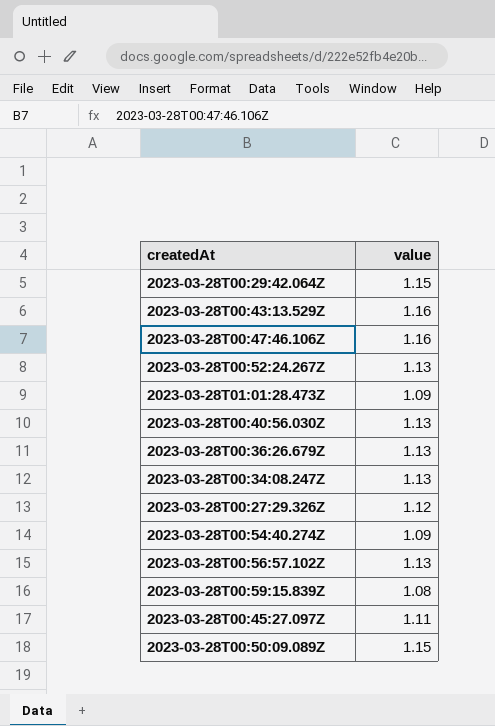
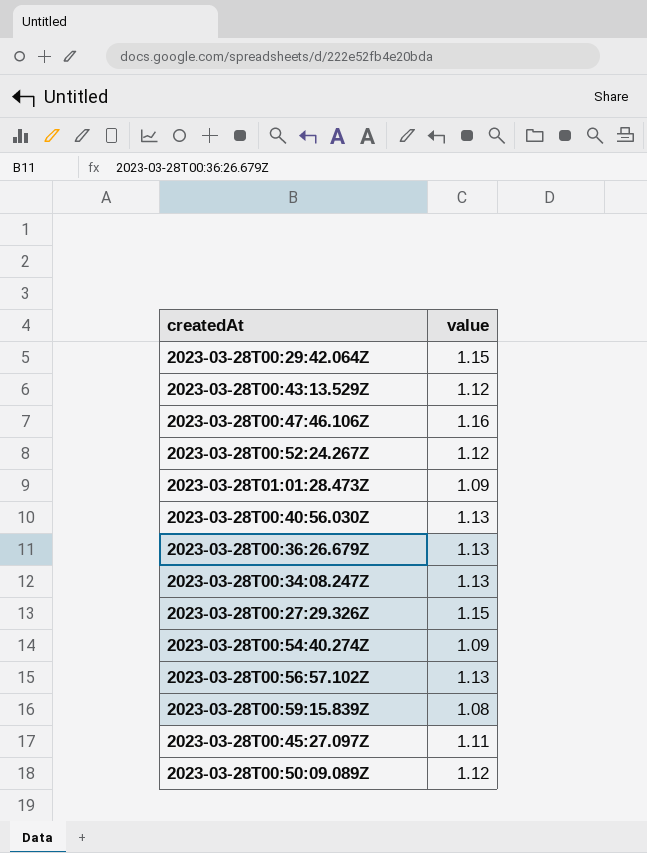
2023-03-28T00:43:13.529Z | value: 1.16 -> 1.12
2023-03-28T00:52:24.267Z | value: 1.13 -> 1.12
2023-03-28T00:27:29.326Z | value: 1.12 -> 1.15
2023-03-28T00:50:09.089Z | value: 1.15 -> 1.12

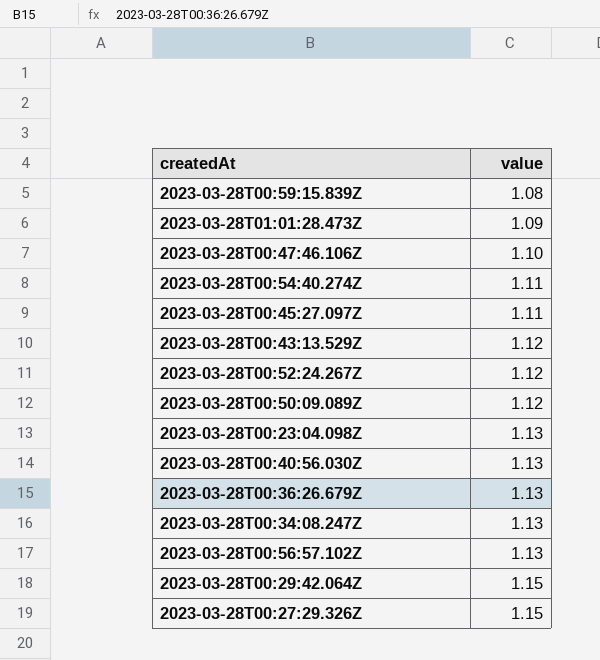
row order: none -> value ascending
2023-03-28T00:47:46.106Z | value: 1.16 -> 1.10
2023-03-28T00:54:40.274Z | value: 1.09 -> 1.11
row 2023-03-28T00:23:04.098Z: none -> 1.13

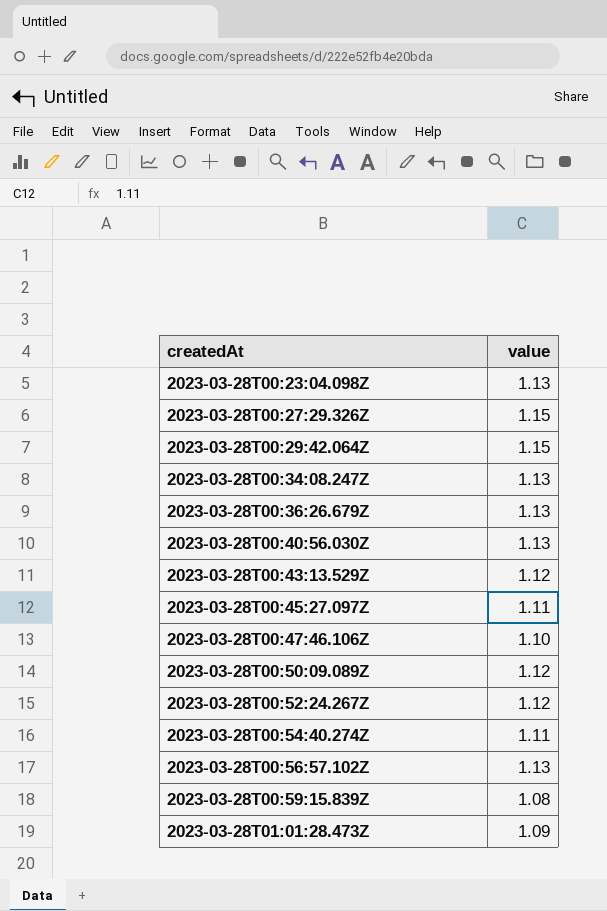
row order: value ascending -> createdAt ascending

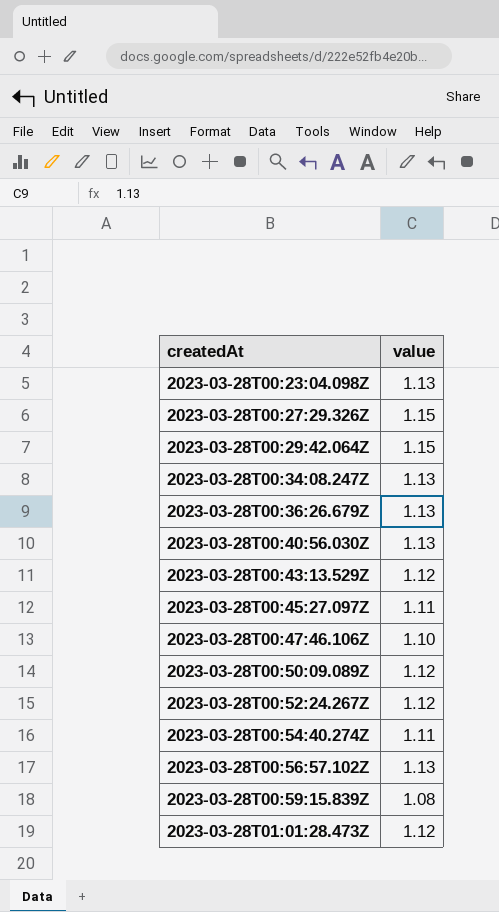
2023-03-28T01:01:28.473Z | value: 1.09 -> 1.12

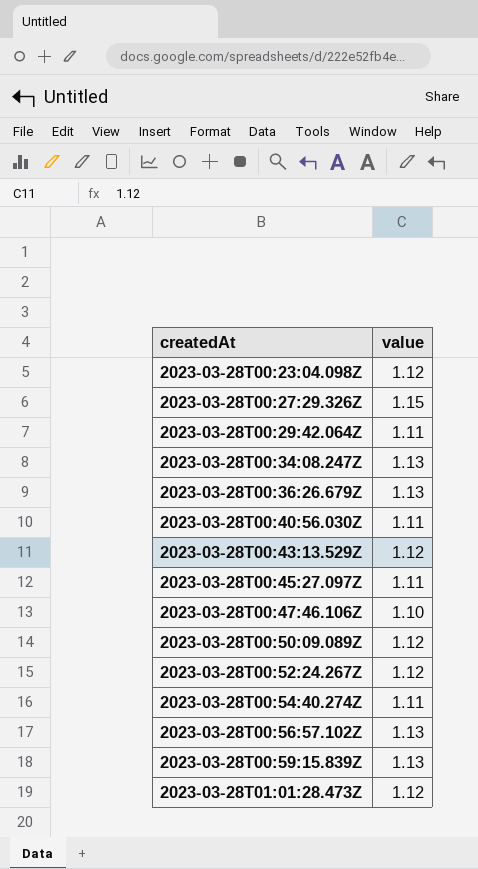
2023-03-28T00:23:04.098Z | value: 1.13 -> 1.12
2023-03-28T00:29:42.064Z | value: 1.15 -> 1.11
2023-03-28T00:40:56.030Z | value: 1.13 -> 1.11
2023-03-28T00:59:15.839Z | value: 1.08 -> 1.13

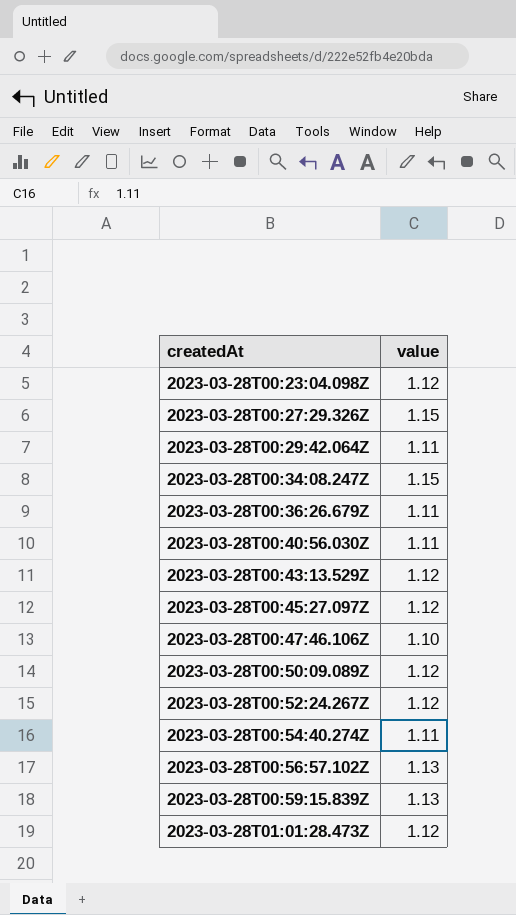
2023-03-28T00:34:08.247Z | value: 1.13 -> 1.15
2023-03-28T00:36:26.679Z | value: 1.13 -> 1.11
2023-03-28T00:45:27.097Z | value: 1.11 -> 1.12

